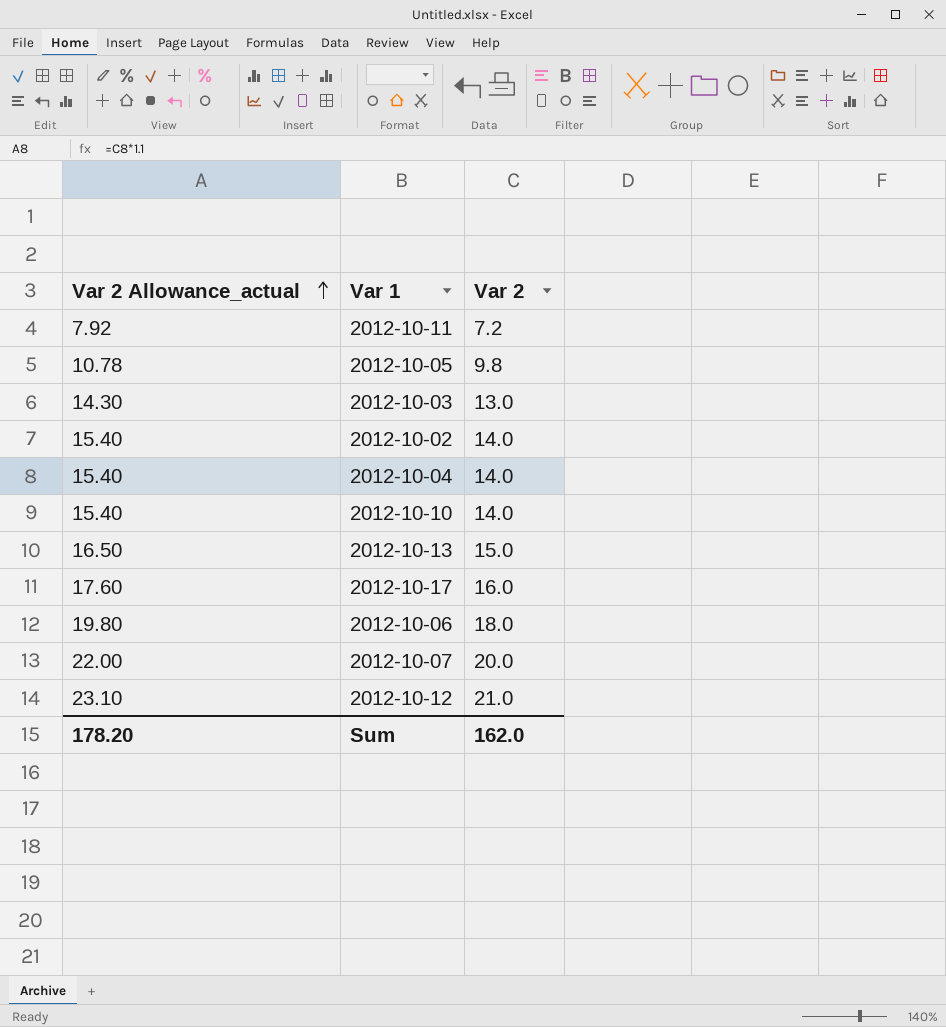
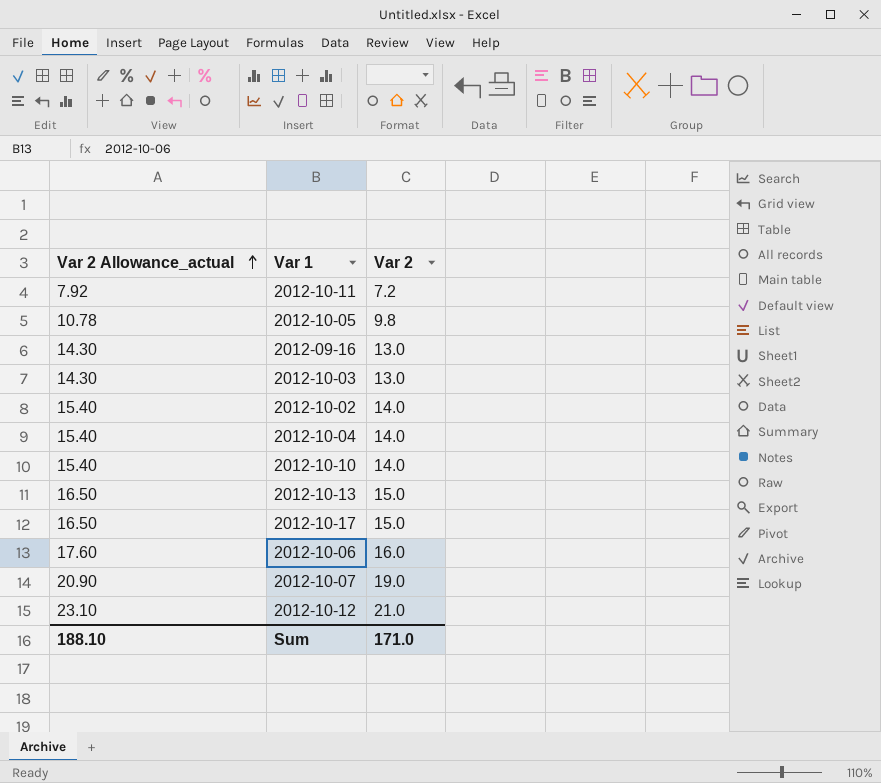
row 2012-09-16: none -> 14.30 | 13.0
2012-10-17 | Var 2 Allowance_actual: 17.60 -> 16.50
2012-10-17 | Var 2: 16.0 -> 15.0
2012-10-06 | Var 2 Allowance_actual: 19.80 -> 17.60
2012-10-06 | Var 2: 18.0 -> 16.0
2012-10-07 | Var 2 Allowance_actual: 22.00 -> 20.90
2012-10-07 | Var 2: 20.0 -> 19.0
Sum | Var 2 Allowance_actual: 178.20 -> 188.10
Sum | Var 2: 162.0 -> 171.0

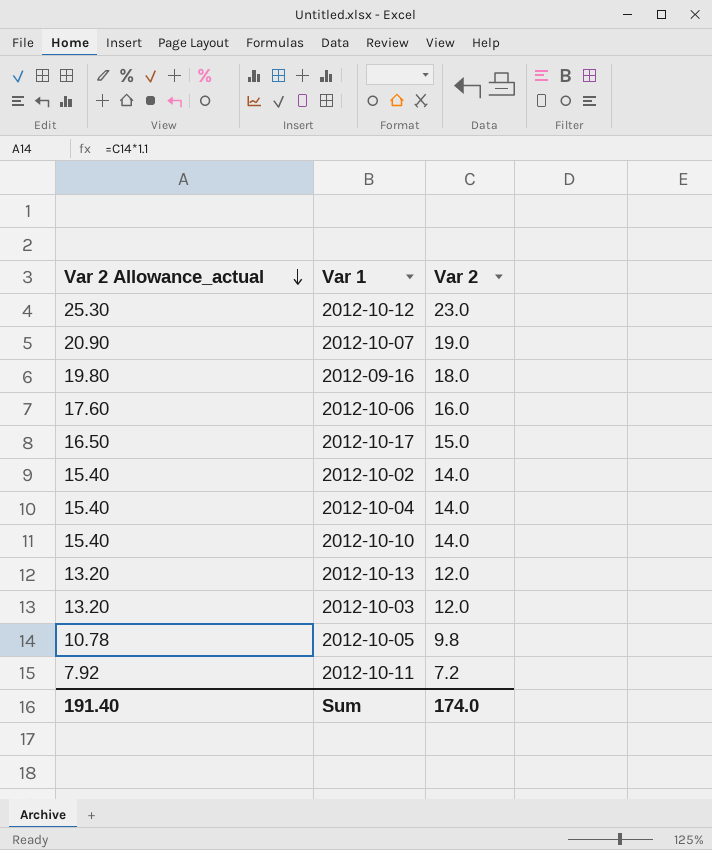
row order: Var 2 Allowance_actual ascending -> Var 2 Allowance_actual descending
2012-10-12 | Var 2 Allowance_actual: 23.10 -> 25.30
2012-10-12 | Var 2: 21.0 -> 23.0
2012-09-16 | Var 2 Allowance_actual: 14.30 -> 19.80
2012-09-16 | Var 2: 13.0 -> 18.0
2012-10-13 | Var 2 Allowance_actual: 16.50 -> 13.20
2012-10-13 | Var 2: 15.0 -> 12.0
2012-10-03 | Var 2 Allowance_actual: 14.30 -> 13.20
2012-10-03 | Var 2: 13.0 -> 12.0
Sum | Var 2 Allowance_actual: 188.10 -> 191.40
Sum | Var 2: 171.0 -> 174.0

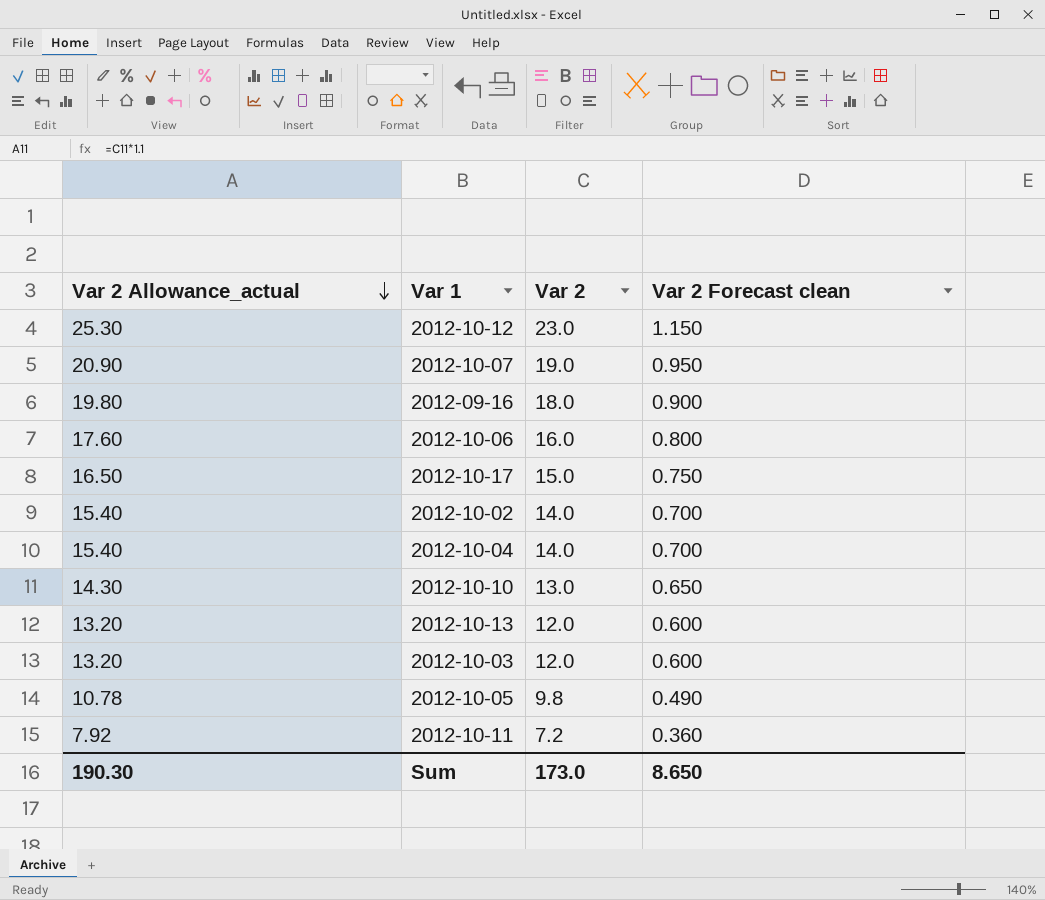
column Var 2 Forecast clean | formula: none -> [Var 2] * 0.05
2012-10-10 | Var 2 Allowance_actual: 15.40 -> 14.30
2012-10-10 | Var 2: 14.0 -> 13.0
Sum | Var 2 Allowance_actual: 191.40 -> 190.30
Sum | Var 2: 174.0 -> 173.0

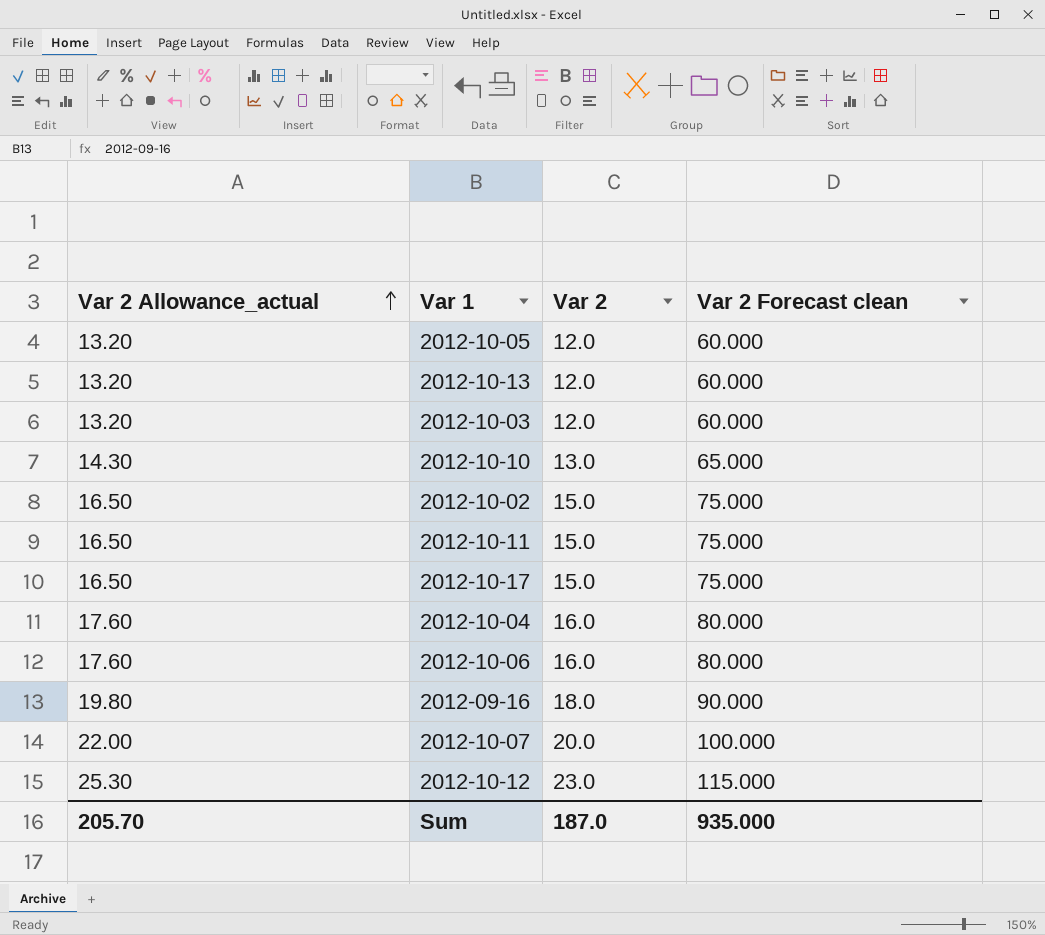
row order: Var 2 Allowance_actual descending -> Var 2 Allowance_actual ascending
column Var 2 Forecast clean | formula: [Var 2] * 0.05 -> [Var 2] * 5
2012-10-05 | Var 2 Allowance_actual: 10.78 -> 13.20
2012-10-05 | Var 2: 9.8 -> 12.0
2012-10-02 | Var 2 Allowance_actual: 15.40 -> 16.50
2012-10-02 | Var 2: 14.0 -> 15.0
2012-10-11 | Var 2 Allowance_actual: 7.92 -> 16.50
2012-10-11 | Var 2: 7.2 -> 15.0
2012-10-04 | Var 2 Allowance_actual: 15.40 -> 17.60
2012-10-04 | Var 2: 14.0 -> 16.0
2012-10-07 | Var 2 Allowance_actual: 20.90 -> 22.00
2012-10-07 | Var 2: 19.0 -> 20.0
Sum | Var 2 Allowance_actual: 190.30 -> 205.70
Sum | Var 2: 173.0 -> 187.0
Sum | Var 2 Forecast clean: 8.650 -> 935.000

